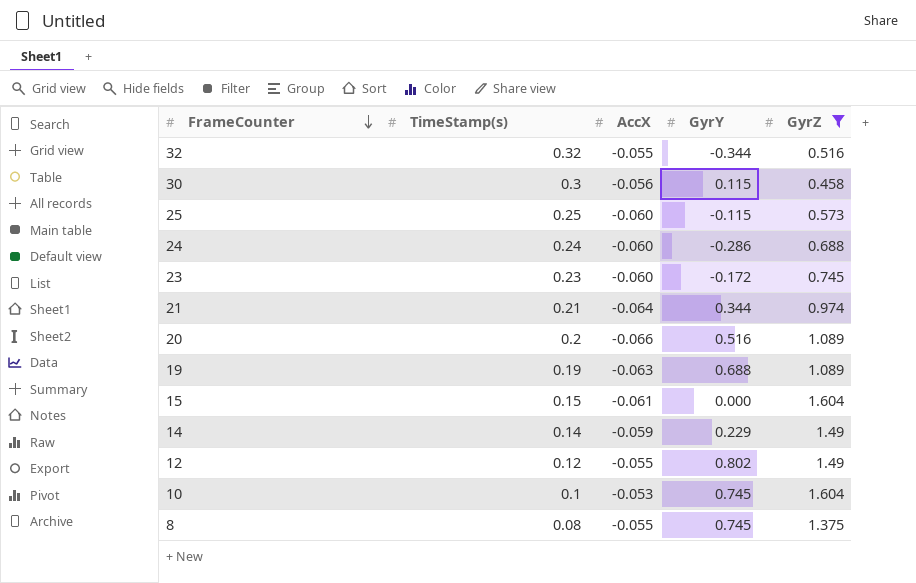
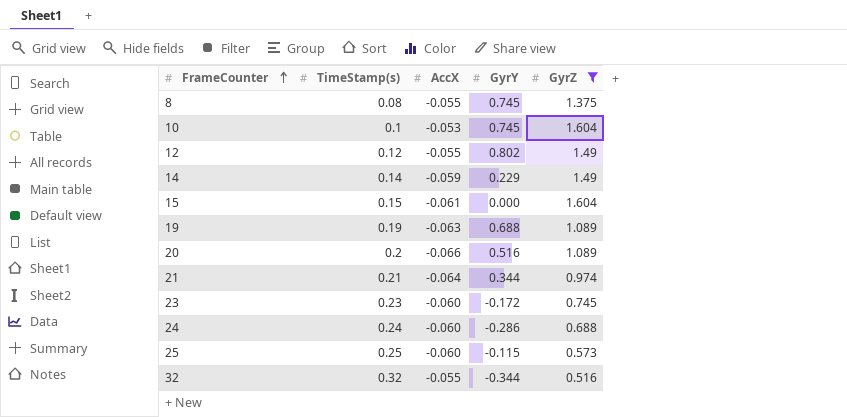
row order: FrameCounter descending -> FrameCounter ascending
row 30: 0.3 | -0.056 | 0.115 | 0.458 -> none

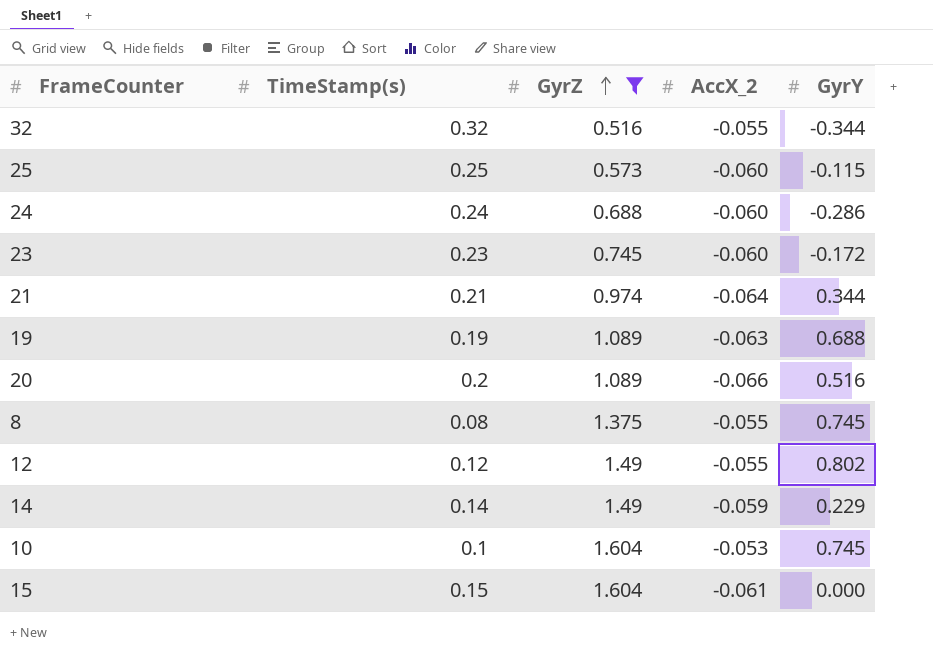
row order: FrameCounter ascending -> GyrZ ascending
column GyrZ | position: 5 -> 3
column name: AccX -> AccX_2

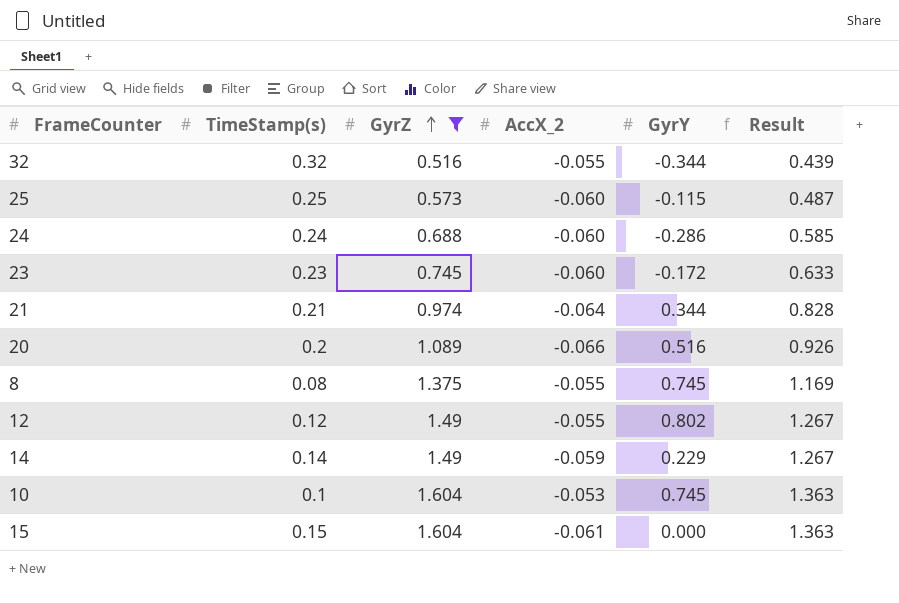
column Result | formula: none -> [GyrZ] * 0.85
row 19: 0.19 | 1.089 | -0.063 | 0.688 -> none

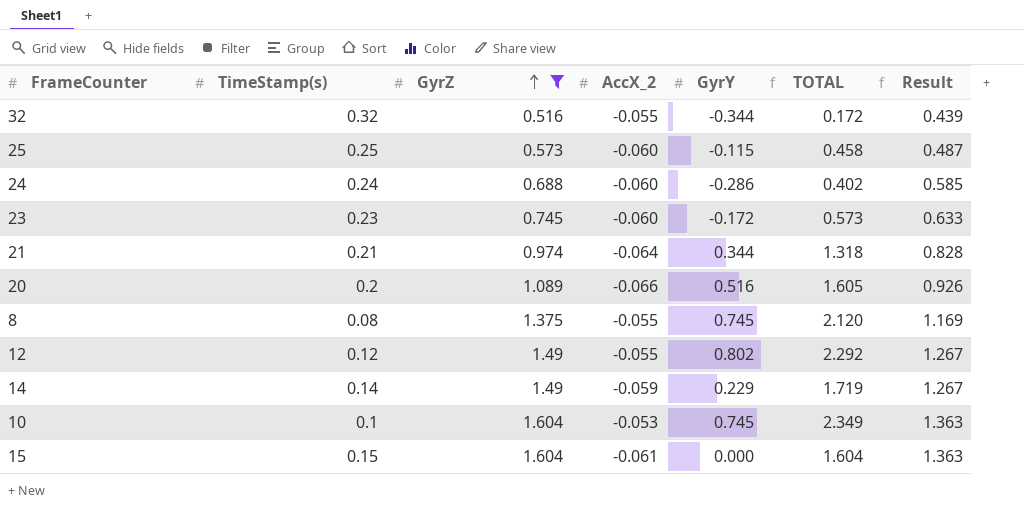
column TOTAL | formula: none -> [GyrZ] + [GyrY]

